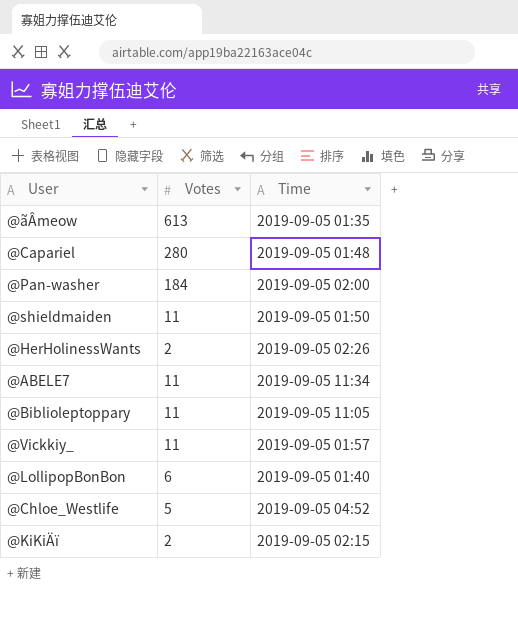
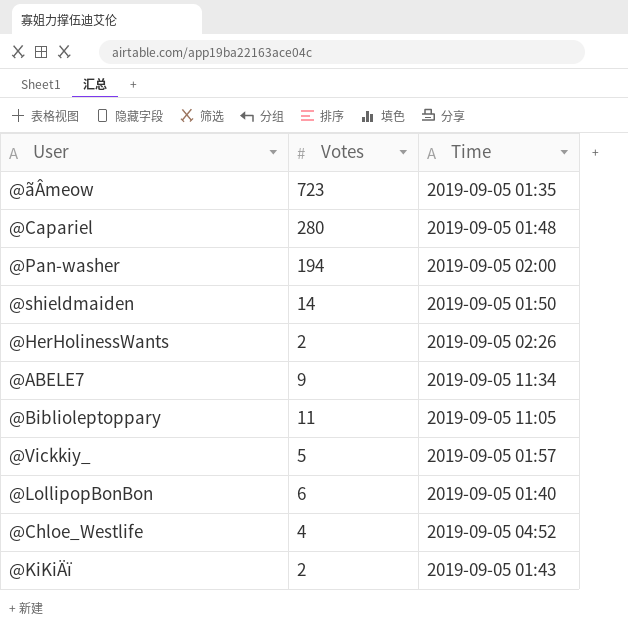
@ãÂmeow | Votes: 613 -> 723
@Pan-washer | Votes: 184 -> 194
@shieldmaiden | Votes: 11 -> 14
@ABELE7 | Votes: 11 -> 9
@Vickkiy_ | Votes: 11 -> 5
@Chloe_Westlife | Votes: 5 -> 4
@KiKiÄï | Time: 2019-09-05 02:15 -> 2019-09-05 01:43

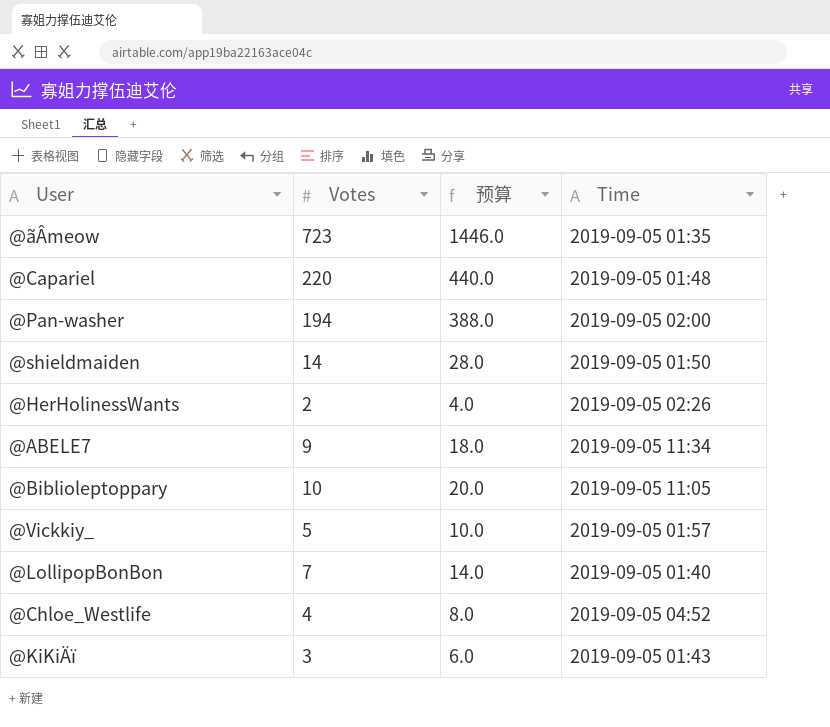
column 预算 | formula: none -> [Votes] * 2
@Capariel | Votes: 280 -> 220
@Biblioleptoppary | Votes: 11 -> 10
@LollipopBonBon | Votes: 6 -> 7
@KiKiÄï | Votes: 2 -> 3

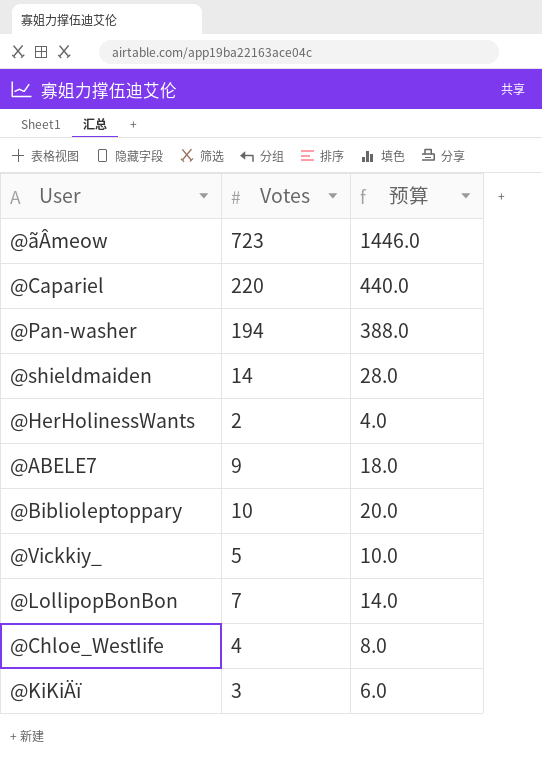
column Time | position: 4 -> none

